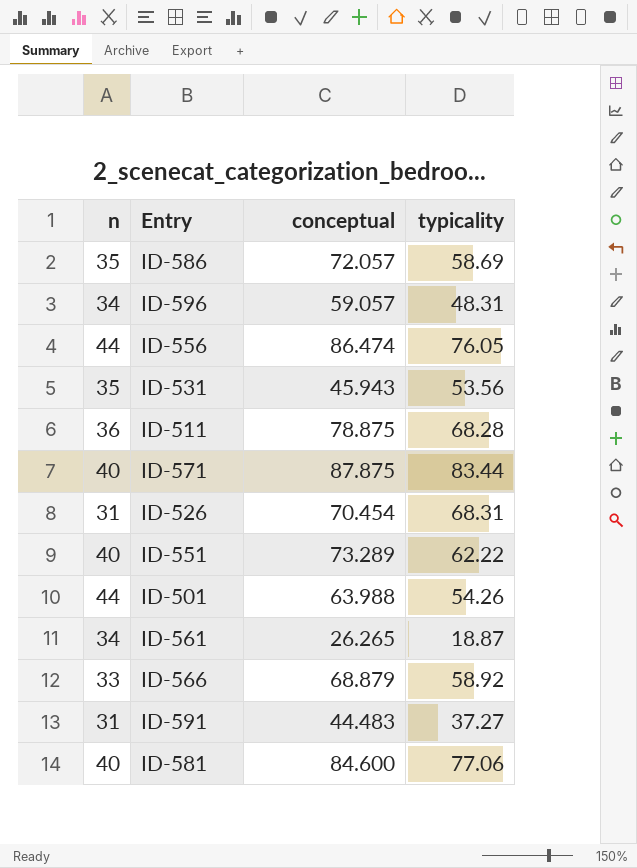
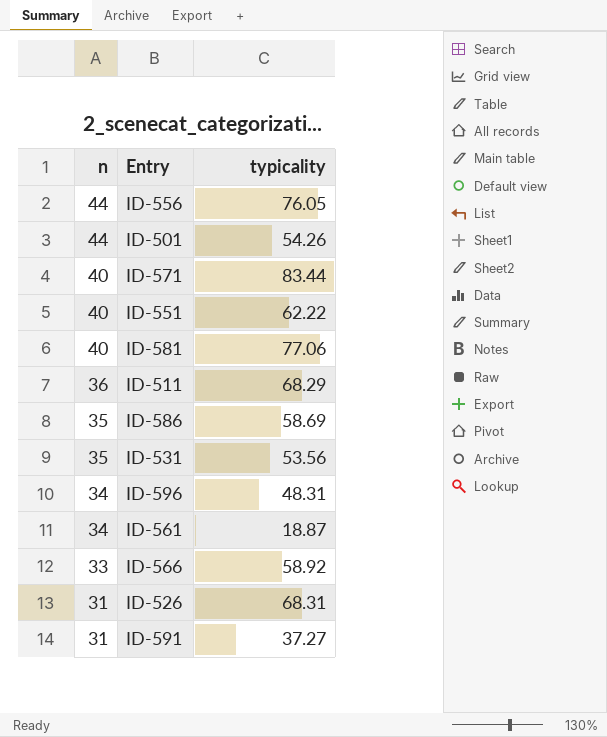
row order: none -> n descending
column conceptual | position: 3 -> none
ID-511 | typicality: 68.28 -> 68.29

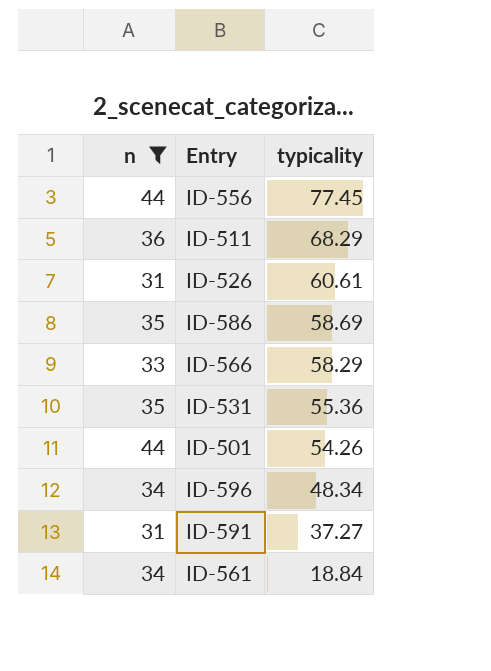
filter: none -> n != 40
row order: n descending -> typicality descending
ID-556 | typicality: 76.05 -> 77.45
ID-526 | typicality: 68.31 -> 60.61
ID-566 | typicality: 58.92 -> 58.29
ID-531 | typicality: 53.56 -> 55.36
ID-596 | typicality: 48.31 -> 48.34
ID-561 | typicality: 18.87 -> 18.84

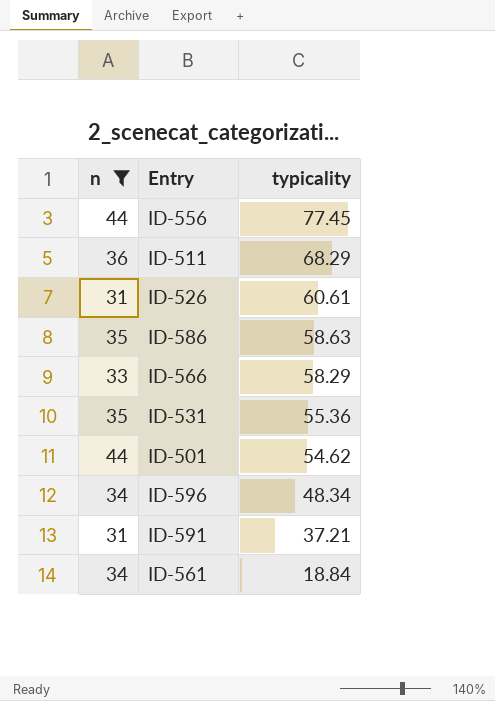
ID-586 | typicality: 58.69 -> 58.63
ID-501 | typicality: 54.26 -> 54.62
ID-591 | typicality: 37.27 -> 37.21

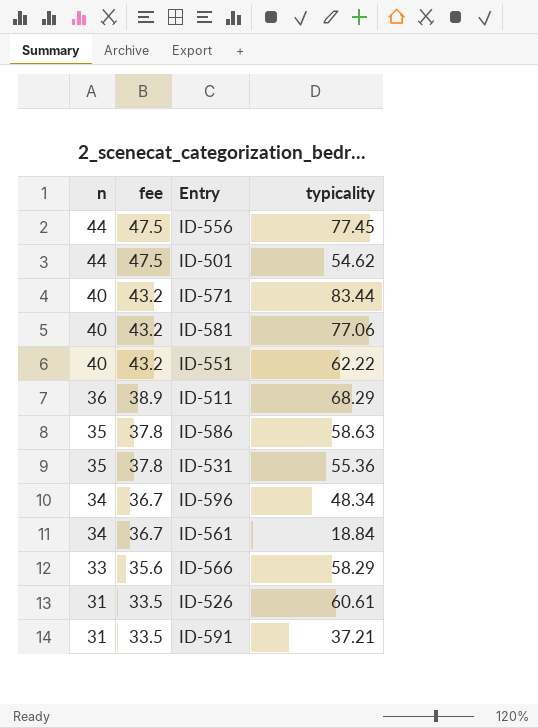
filter: n != 40 -> none
row order: typicality descending -> n descending
column fee | formula: none -> [n] * 1.08

